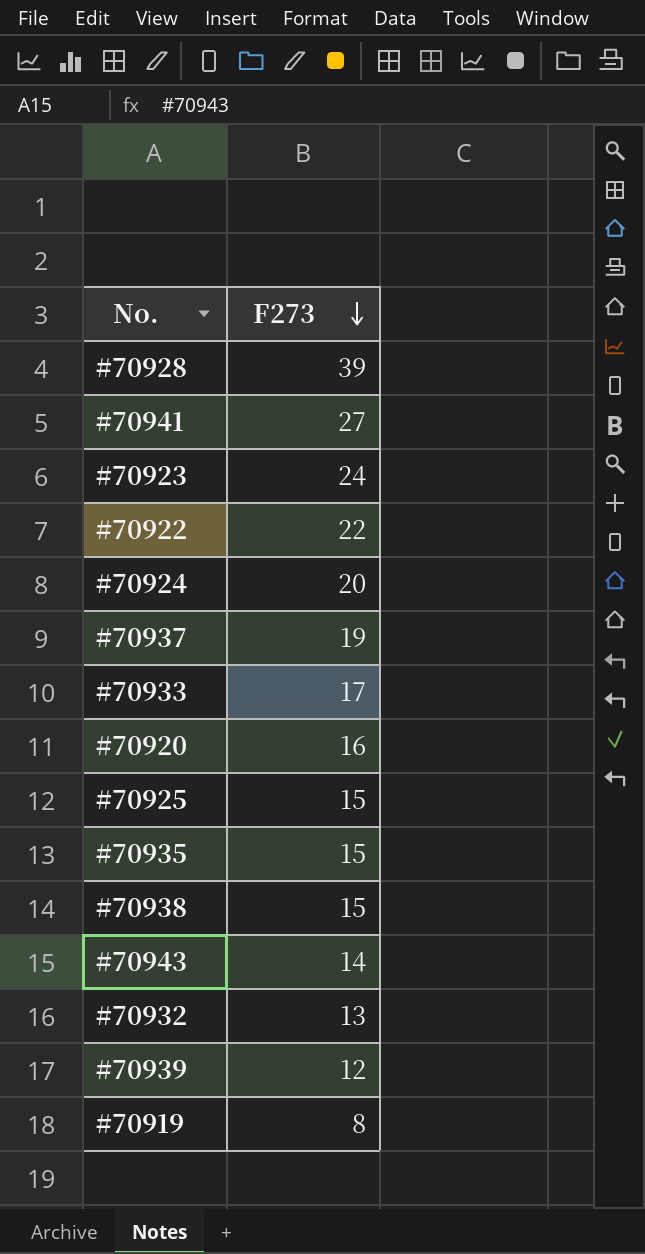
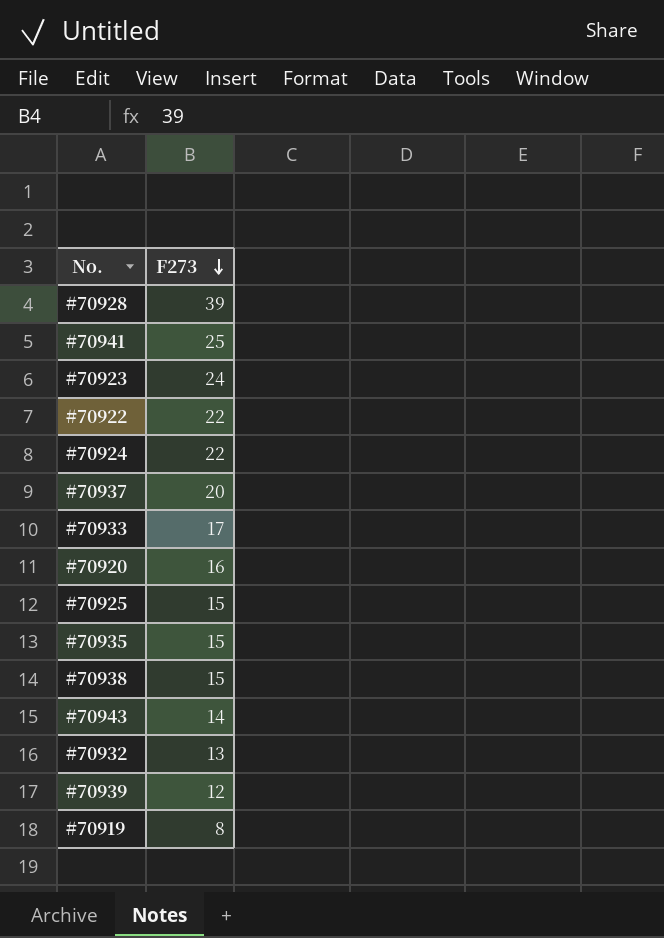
#70941 | F273: 27 -> 25
#70924 | F273: 20 -> 22
#70937 | F273: 19 -> 20

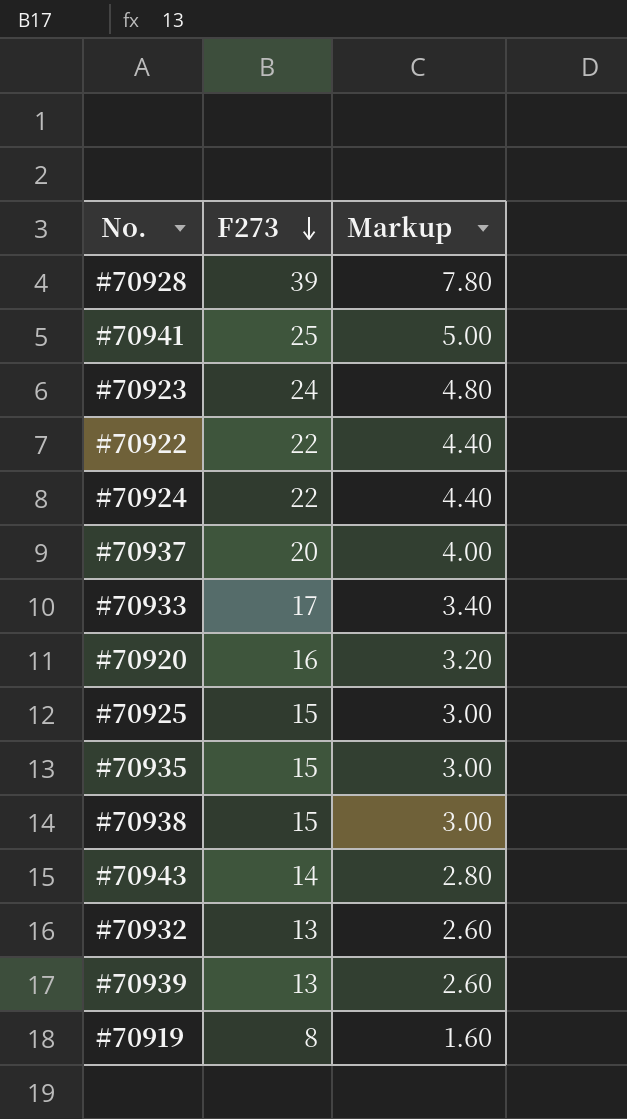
column Markup | formula: none -> [F273] * 0.2
#70939 | F273: 12 -> 13

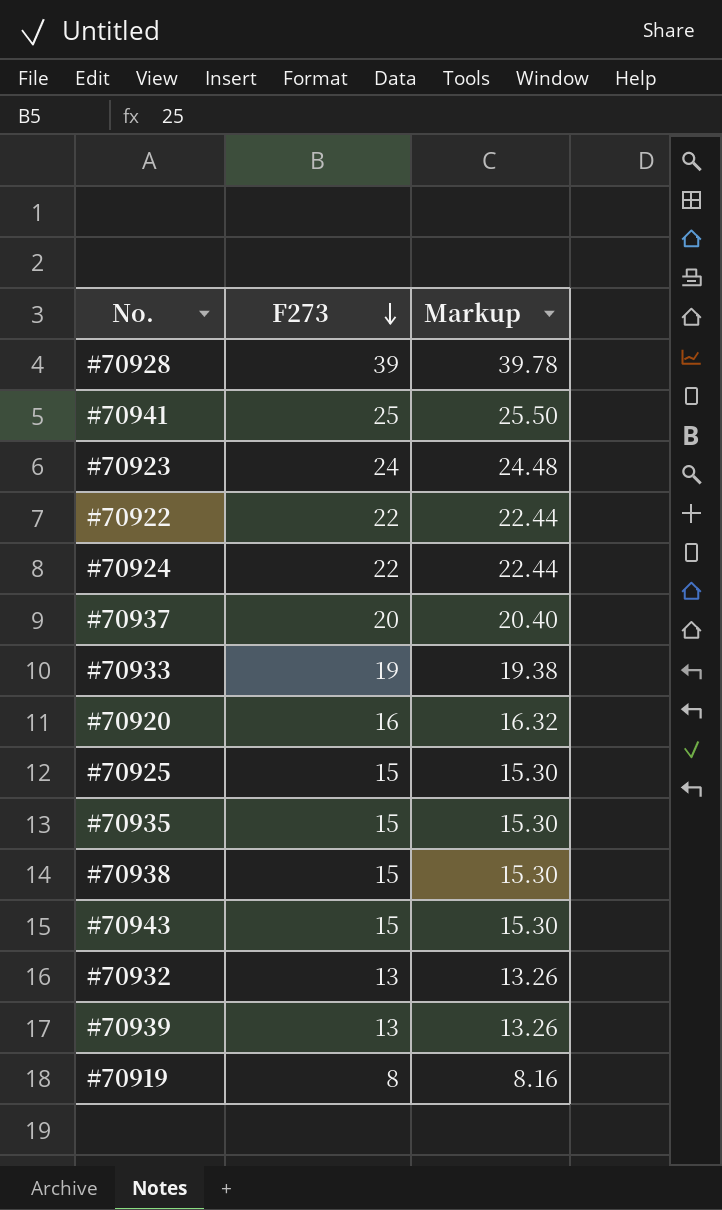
column Markup | formula: [F273] * 0.2 -> [F273] * 1.02
#70933 | F273: 17 -> 19
#70943 | F273: 14 -> 15

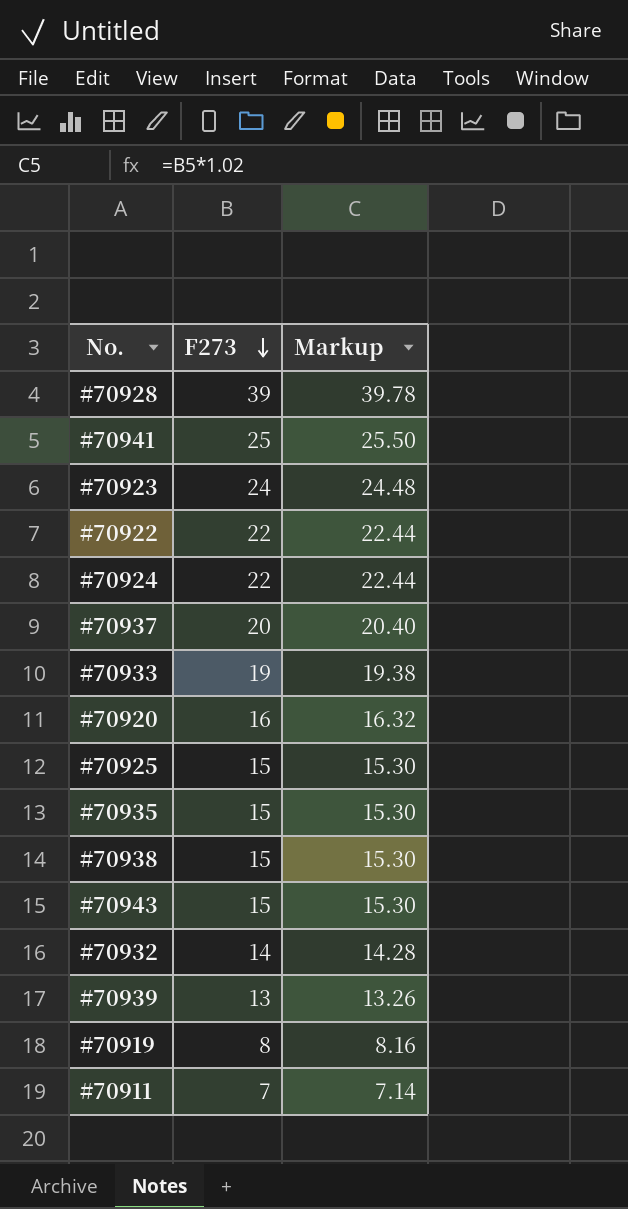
#70932 | F273: 13 -> 14
#70932 | Markup: 13.26 -> 14.28
row #70911: none -> 7 | 7.14

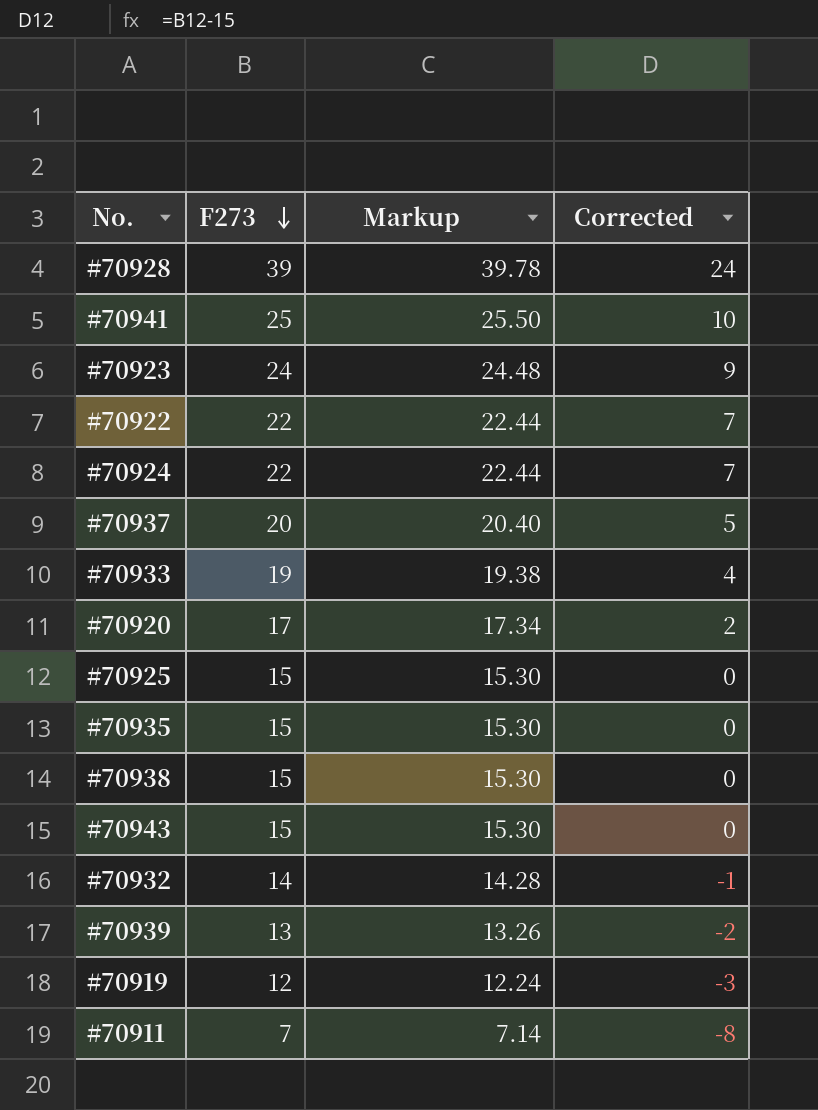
column Corrected | formula: none -> [F273] - 15
#70920 | F273: 16 -> 17
#70920 | Markup: 16.32 -> 17.34
#70919 | F273: 8 -> 12
#70919 | Markup: 8.16 -> 12.24

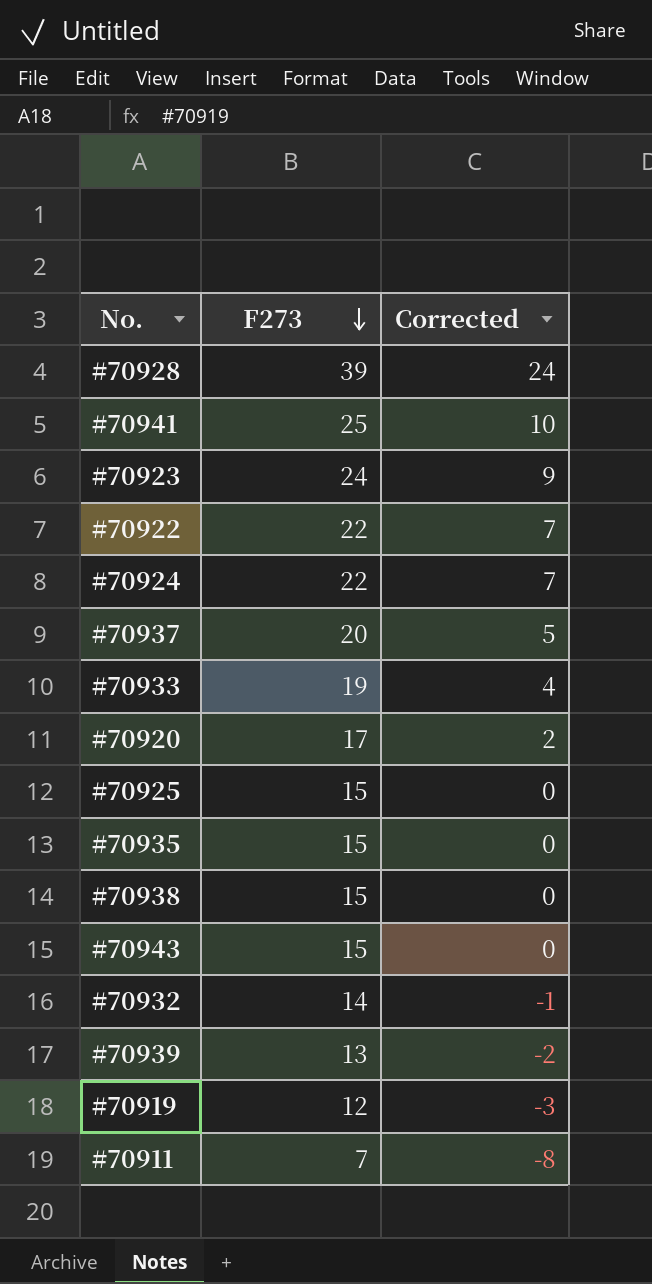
column Markup | formula: [F273] * 1.02 -> none

